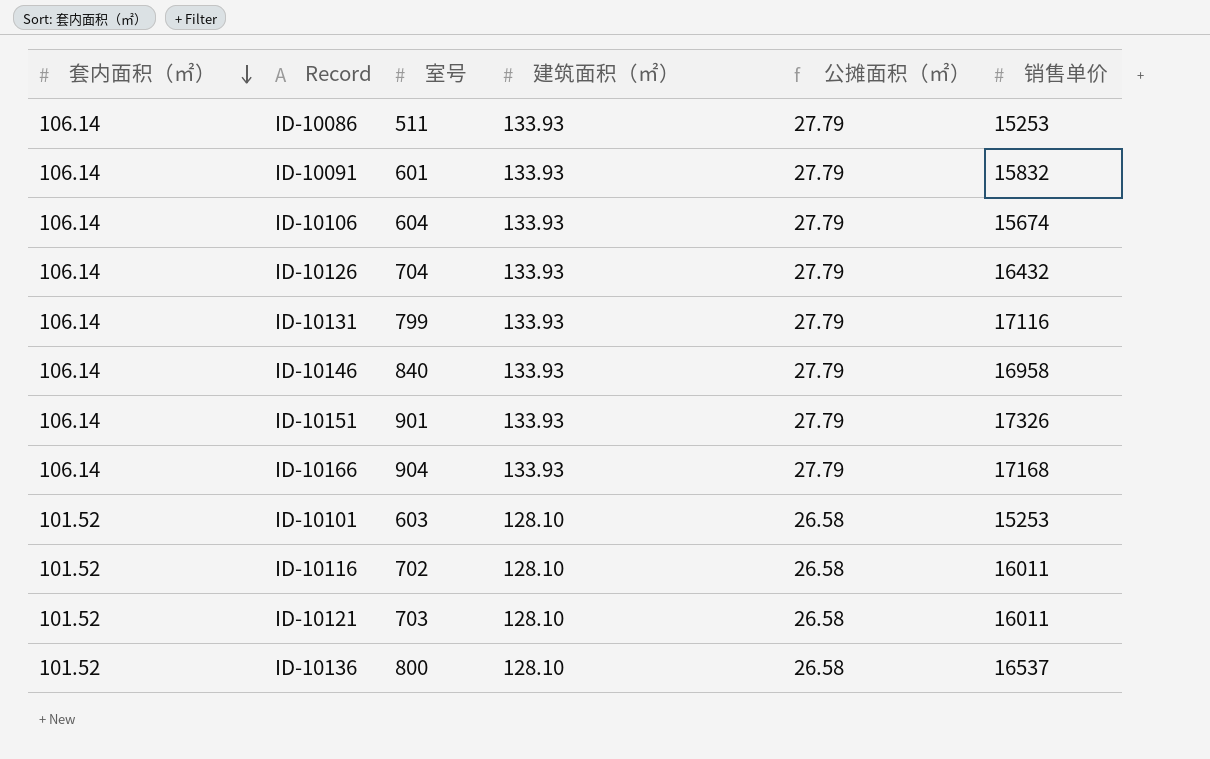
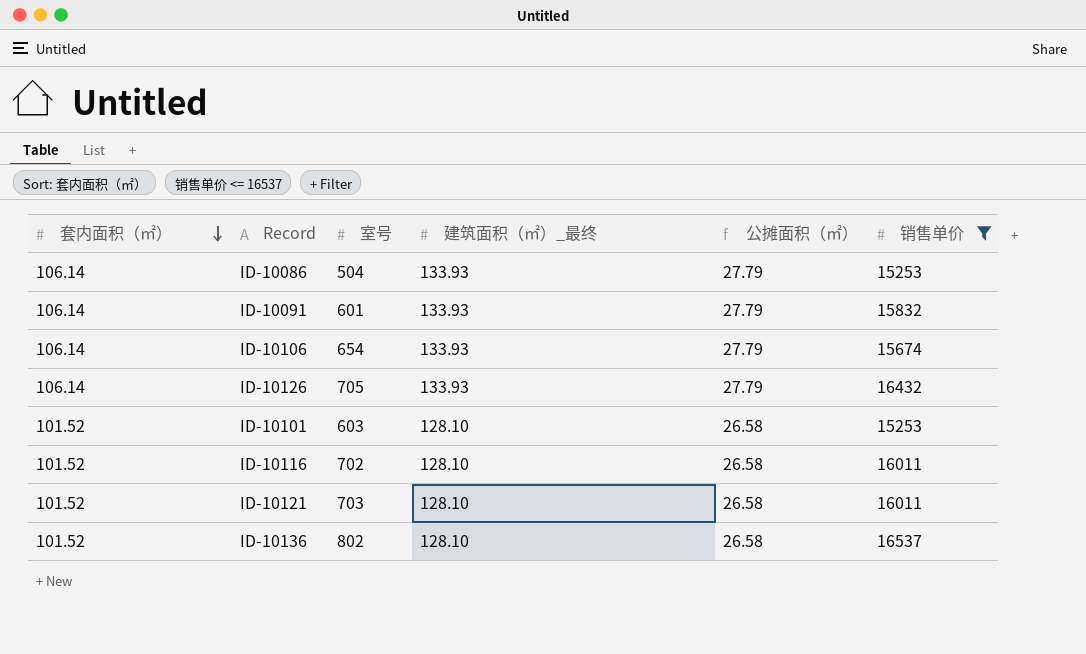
filter: none -> 销售单价 <= 16537
column name: 建筑面积（㎡） -> 建筑面积（㎡）_最终
ID-10086 | 室号: 511 -> 504
ID-10106 | 室号: 604 -> 654
ID-10126 | 室号: 704 -> 705
ID-10136 | 室号: 800 -> 802

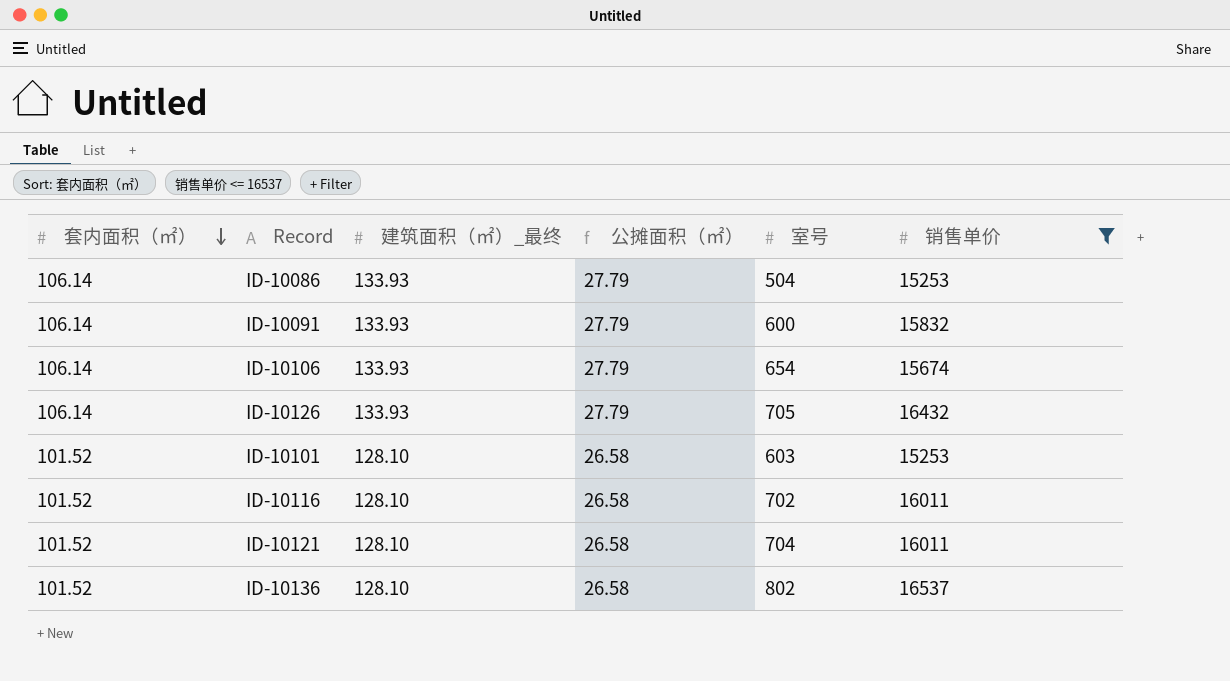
column 室号 | position: 3 -> 5
ID-10091 | 室号: 601 -> 600
ID-10121 | 室号: 703 -> 704

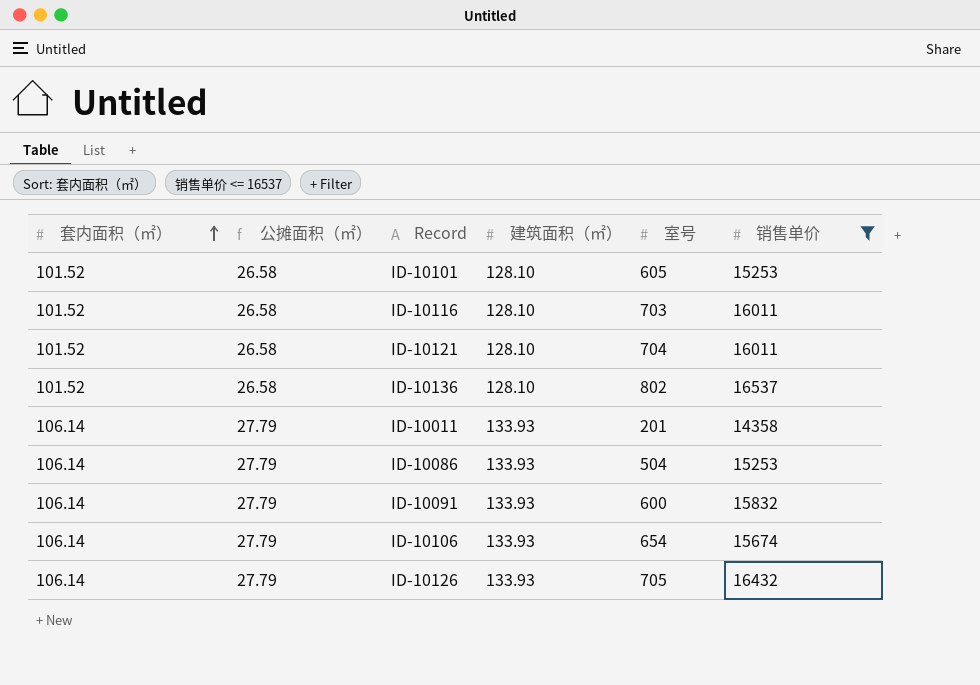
row order: 套内面积（㎡） descending -> 套内面积（㎡） ascending
column 公摊面积（㎡） | position: 4 -> 2
column name: 建筑面积（㎡）_最终 -> 建筑面积（㎡）
ID-10101 | 室号: 603 -> 605
ID-10116 | 室号: 702 -> 703
row ID-10011: none -> 106.14 | 27.79 | 133.93 | 201 | 14358

